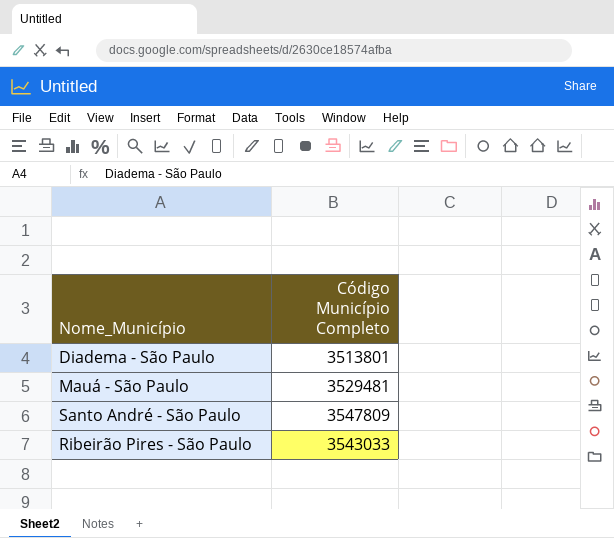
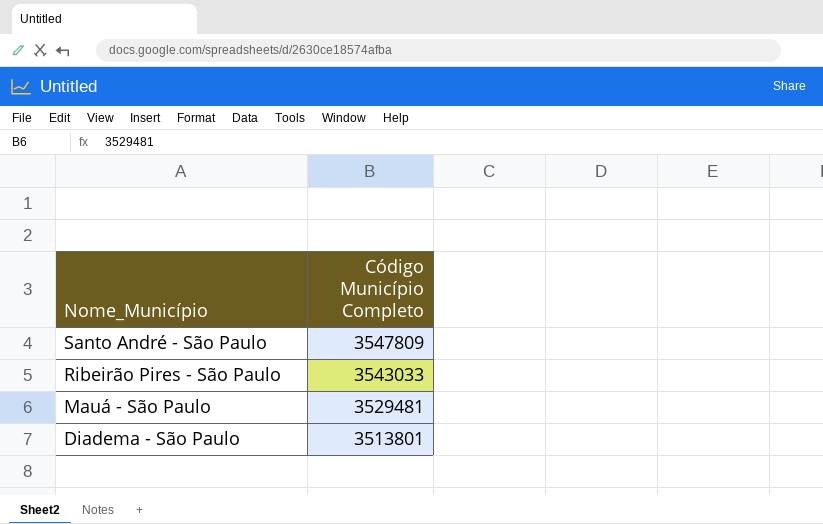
row order: none -> Nome_Município descending

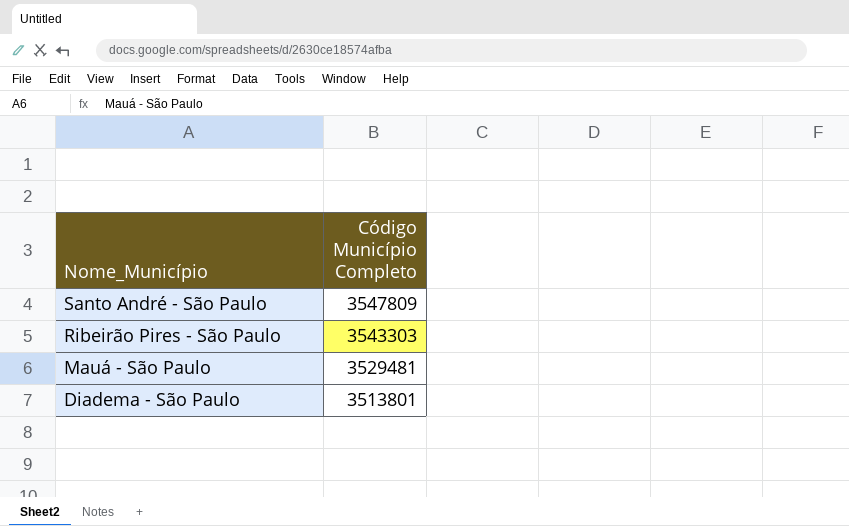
Ribeirão Pires - São Paulo | Código Município Completo: 3543033 -> 3543303

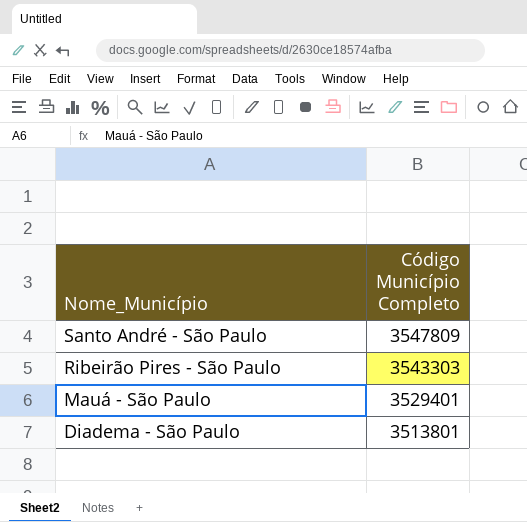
Mauá - São Paulo | Código Município Completo: 3529481 -> 3529401

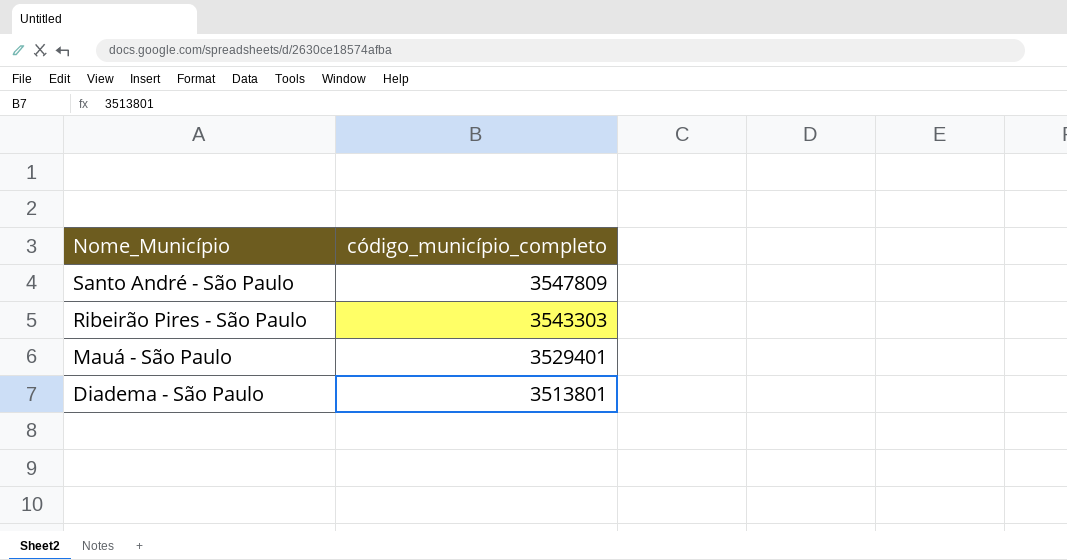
column name: Código Município Completo -> código_município_completo

